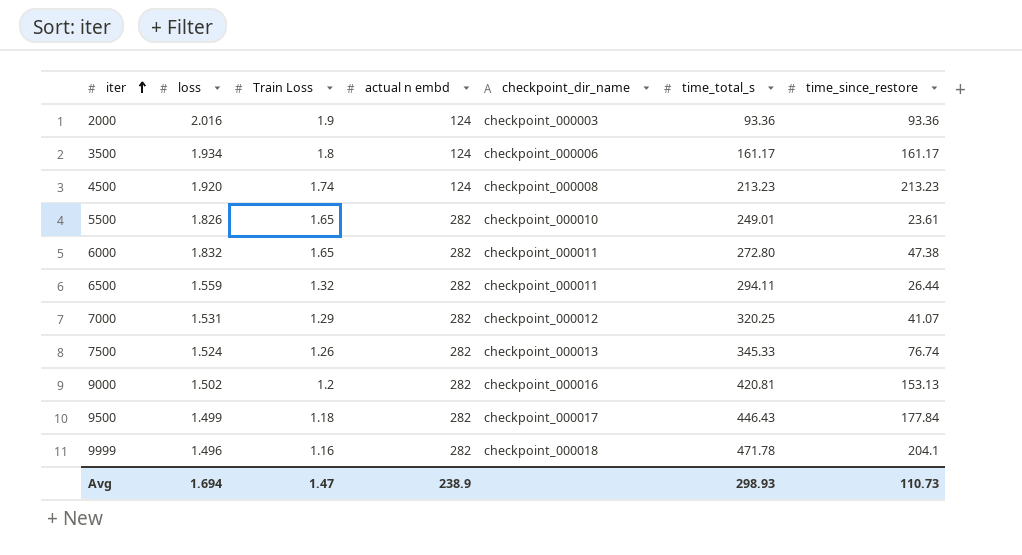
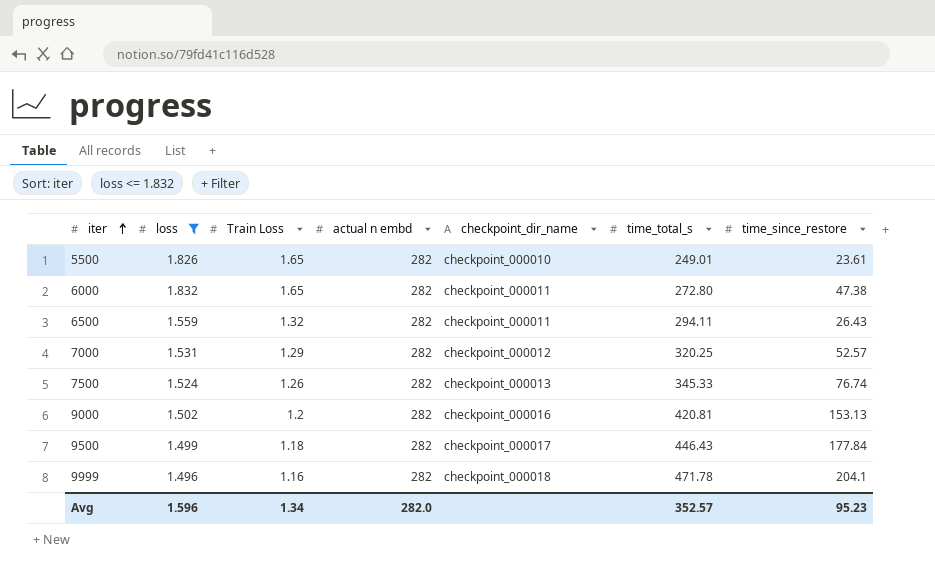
filter: none -> loss <= 1.832
6500 | time_since_restore: 26.44 -> 26.43
7000 | time_since_restore: 41.07 -> 52.57
Avg | loss: 1.694 -> 1.596
Avg | Train Loss: 1.47 -> 1.34
Avg | actual n embd: 238.9 -> 282.0
Avg | time_total_s: 298.93 -> 352.57
Avg | time_since_restore: 110.73 -> 95.23

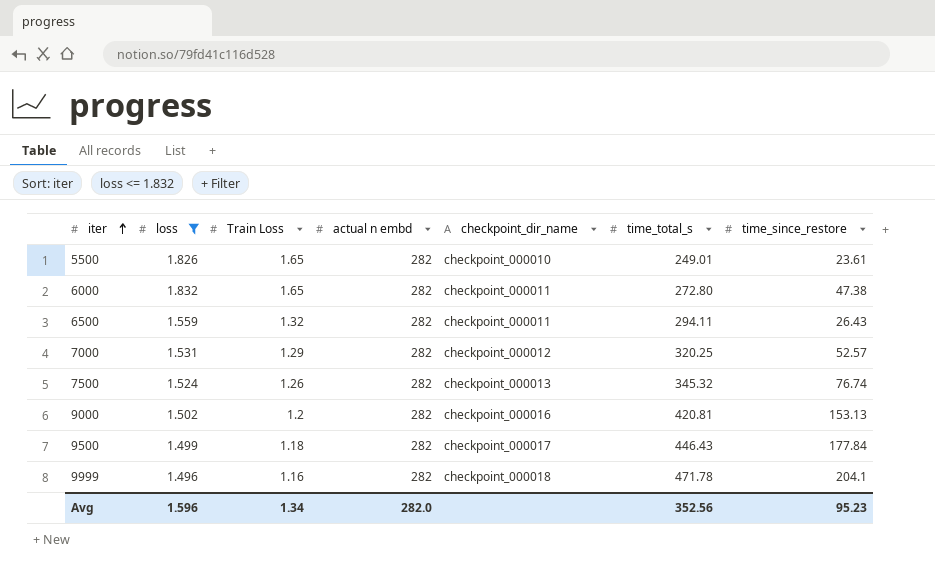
7500 | time_total_s: 345.33 -> 345.32
Avg | time_total_s: 352.57 -> 352.56

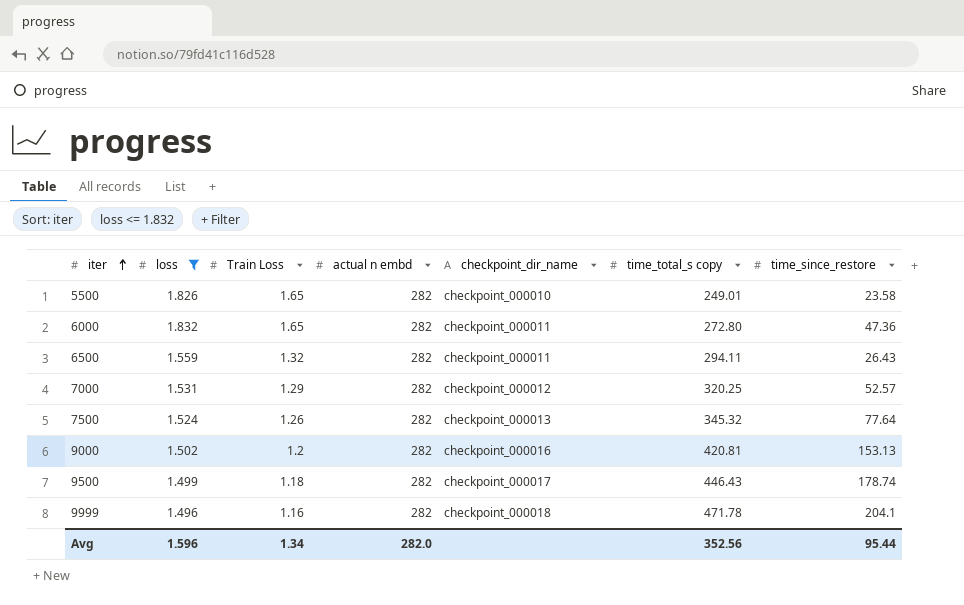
column name: time_total_s -> time_total_s copy
5500 | time_since_restore: 23.61 -> 23.58
6000 | time_since_restore: 47.38 -> 47.36
7500 | time_since_restore: 76.74 -> 77.64
9500 | time_since_restore: 177.84 -> 178.74
Avg | time_since_restore: 95.23 -> 95.44

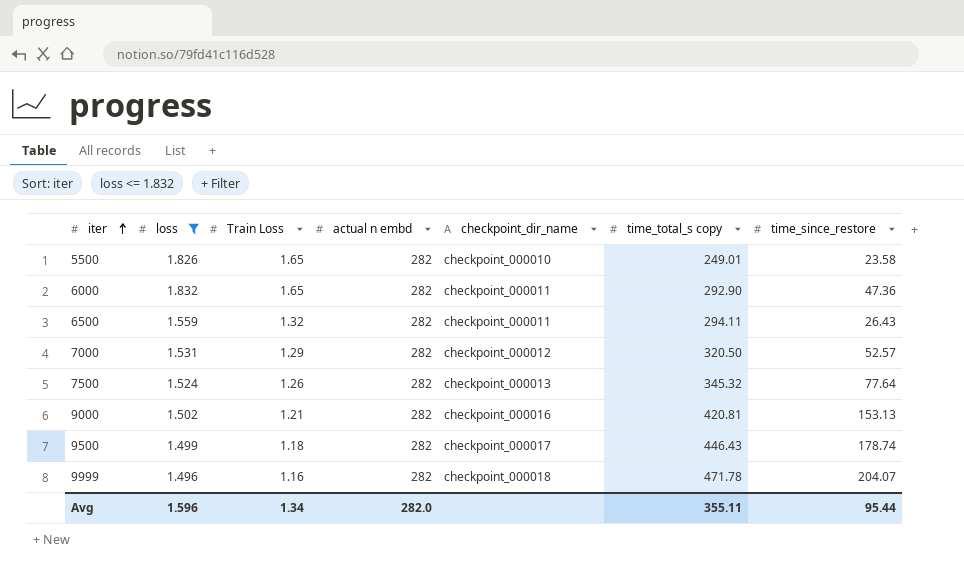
6000 | time_total_s copy: 272.80 -> 292.90
7000 | time_total_s copy: 320.25 -> 320.50
9000 | Train Loss: 1.2 -> 1.21
9999 | time_since_restore: 204.1 -> 204.07
Avg | time_total_s copy: 352.56 -> 355.11

